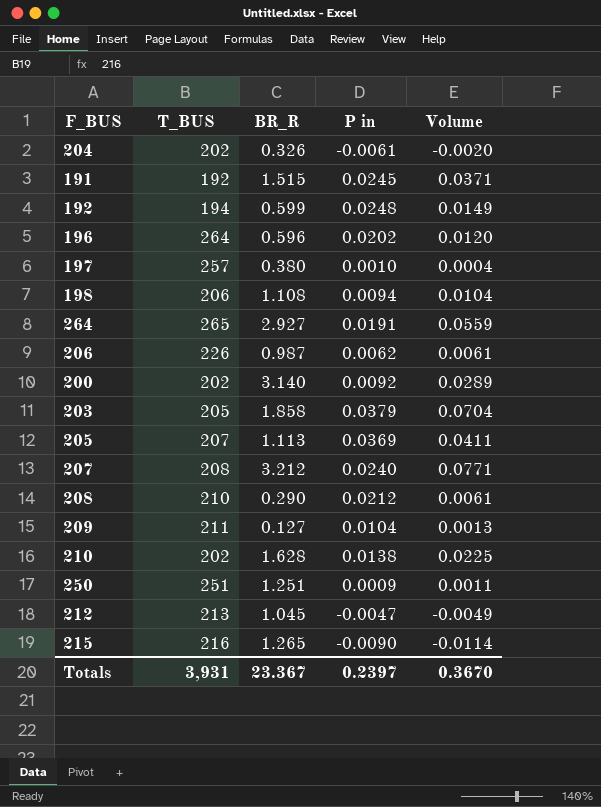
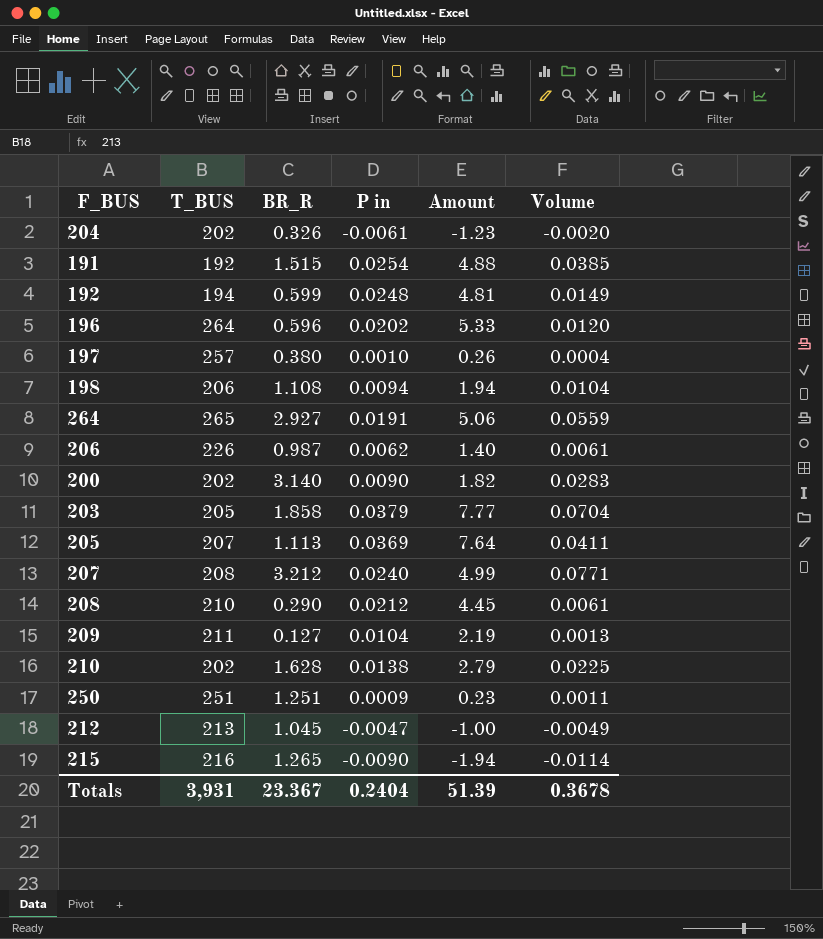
column Amount | formula: none -> [T_BUS] * [P in]
191 | P in: 0.0245 -> 0.0254
191 | Volume: 0.0371 -> 0.0385
200 | P in: 0.0092 -> 0.0090
200 | Volume: 0.0289 -> 0.0283
Totals | P in: 0.2397 -> 0.2404
Totals | Volume: 0.3670 -> 0.3678

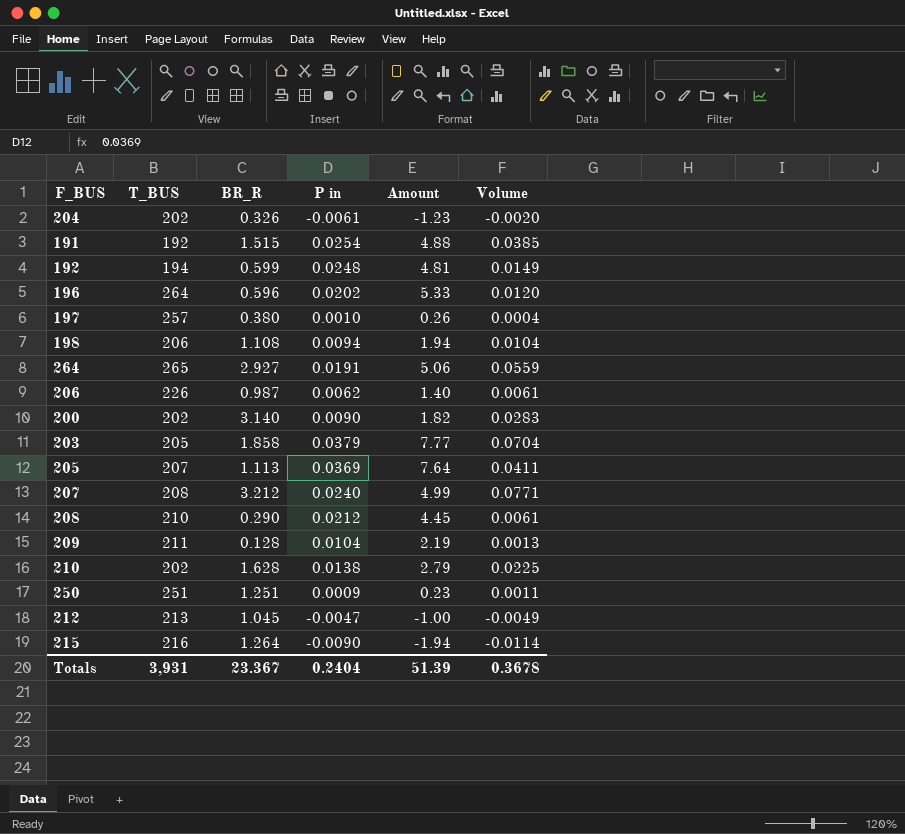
209 | BR_R: 0.127 -> 0.128
215 | BR_R: 1.265 -> 1.264

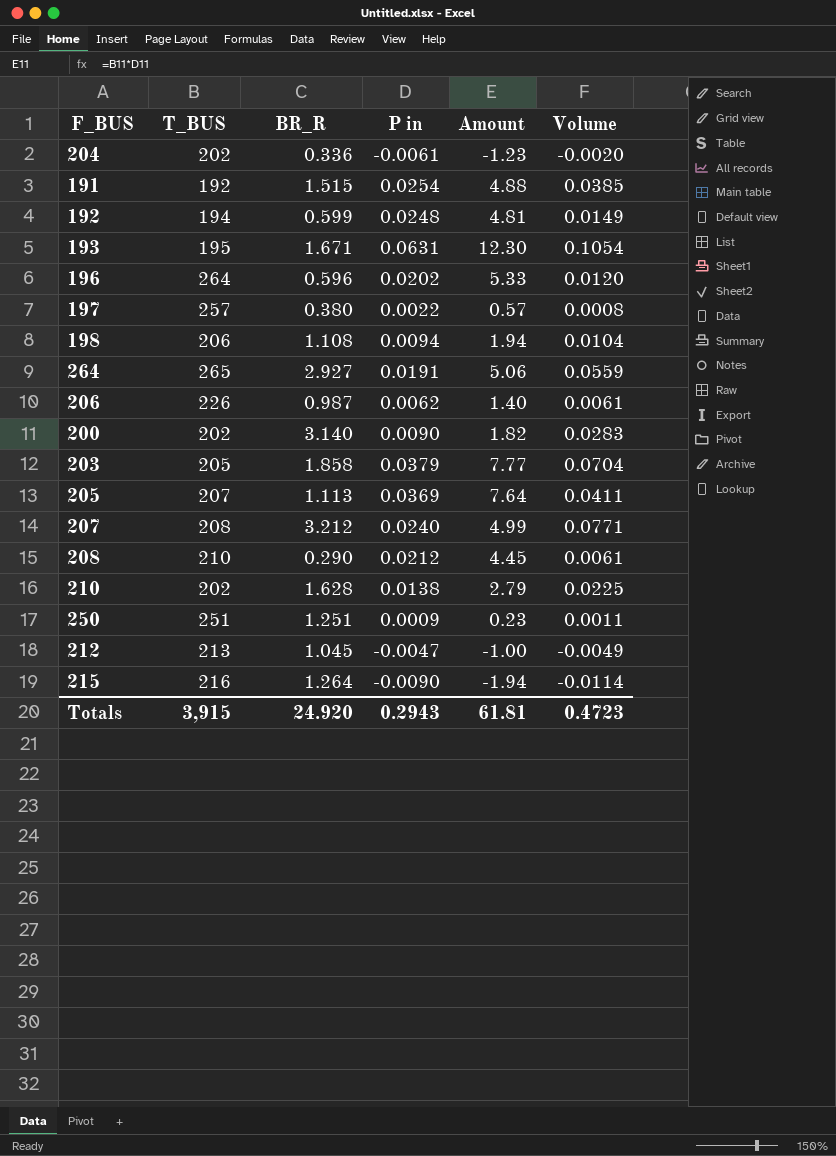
row 209: 211 | 0.128 | 0.0104 | 2.19 | 0.0013 -> none
204 | BR_R: 0.326 -> 0.336
row 193: none -> 195 | 1.671 | 0.0631 | 12.30 | 0.1054
197 | P in: 0.0010 -> 0.0022
197 | Amount: 0.26 -> 0.57
197 | Volume: 0.0004 -> 0.0008
Totals | T_BUS: 3,931 -> 3,915
Totals | BR_R: 23.367 -> 24.920
Totals | P in: 0.2404 -> 0.2943
Totals | Amount: 51.39 -> 61.81
Totals | Volume: 0.3678 -> 0.4723

